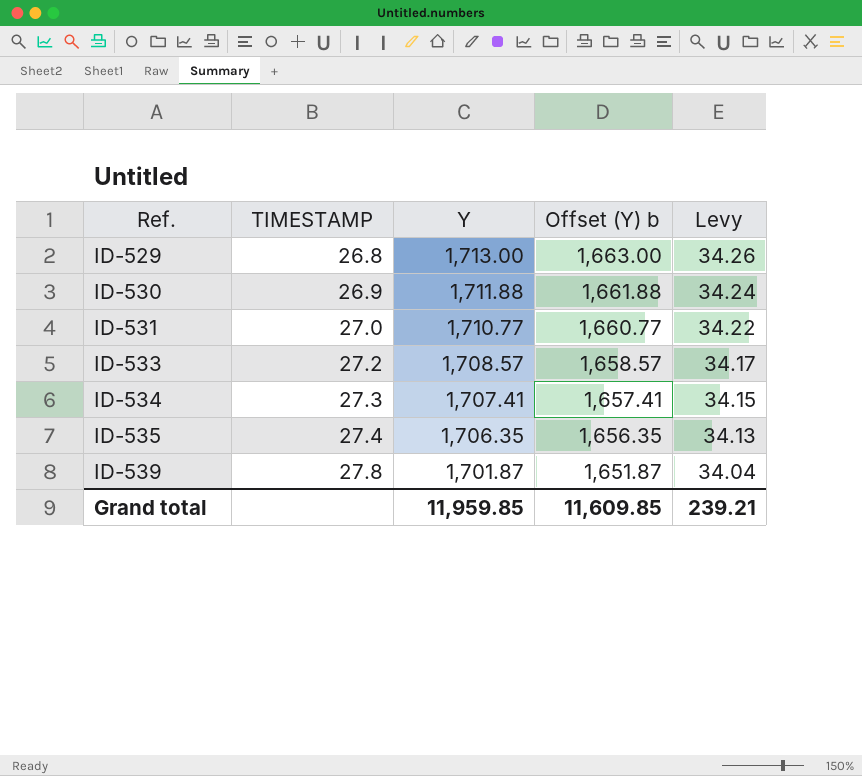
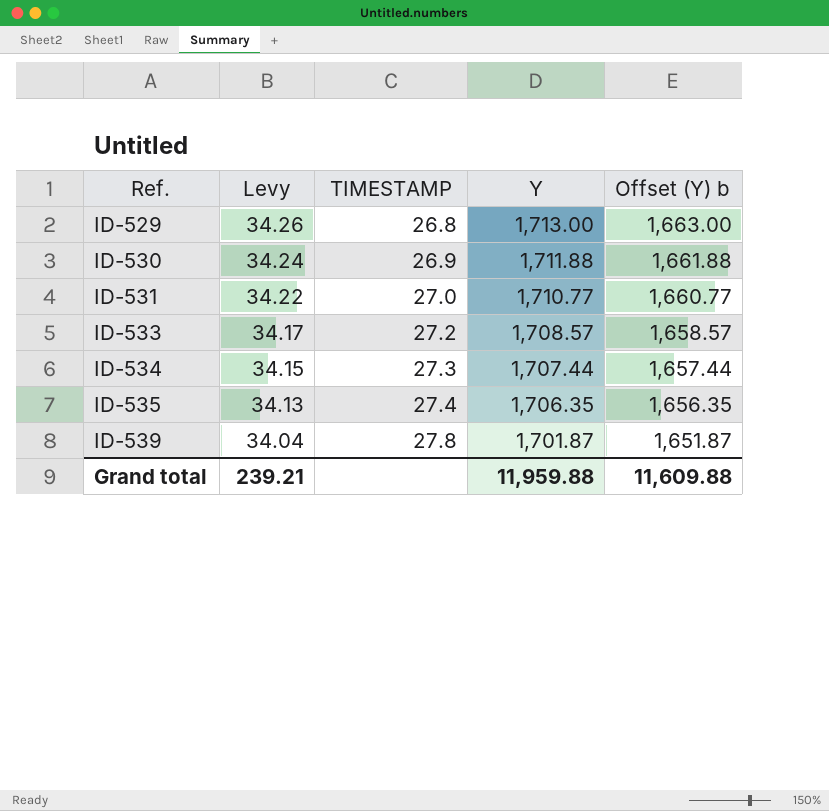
column Levy | position: 5 -> 2
ID-534 | Y: 1,707.41 -> 1,707.44
ID-534 | Offset (Y) b: 1,657.41 -> 1,657.44
Grand total | Y: 11,959.85 -> 11,959.88
Grand total | Offset (Y) b: 11,609.85 -> 11,609.88

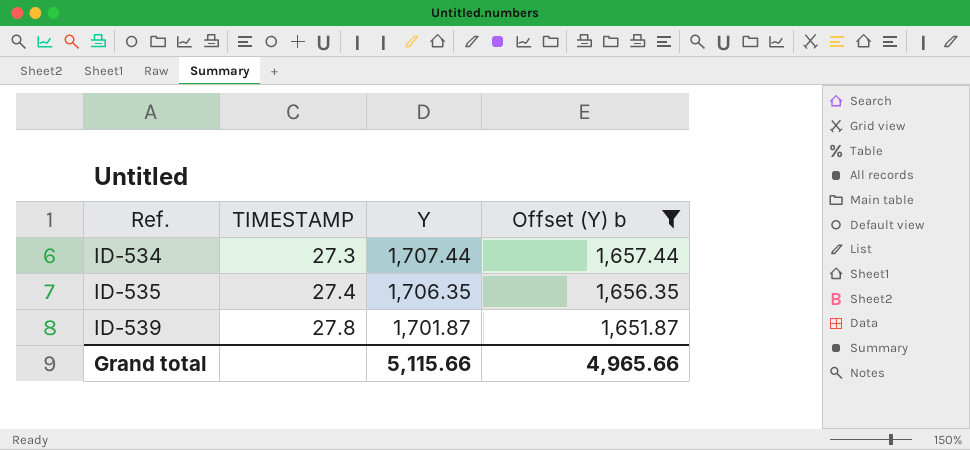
filter: none -> Offset (Y) b <= 1,657.44
column Levy | formula: [Y] * 0.02 -> none
Grand total | Y: 11,959.88 -> 5,115.66
Grand total | Offset (Y) b: 11,609.88 -> 4,965.66

